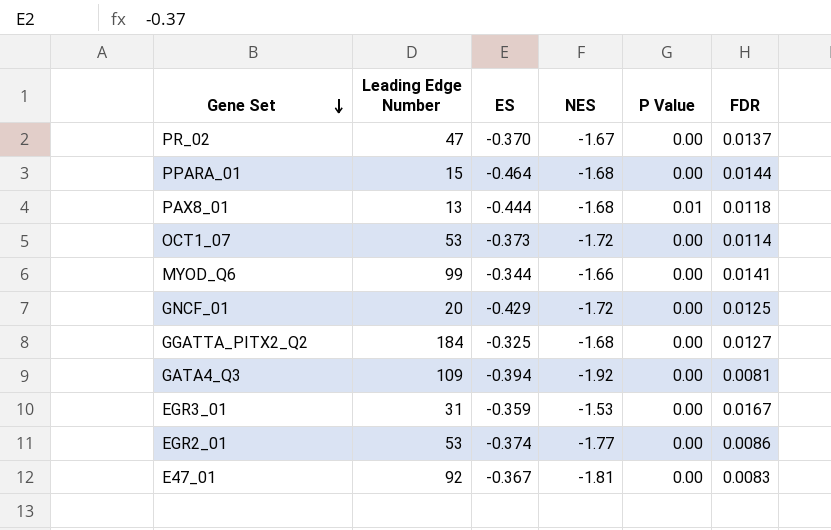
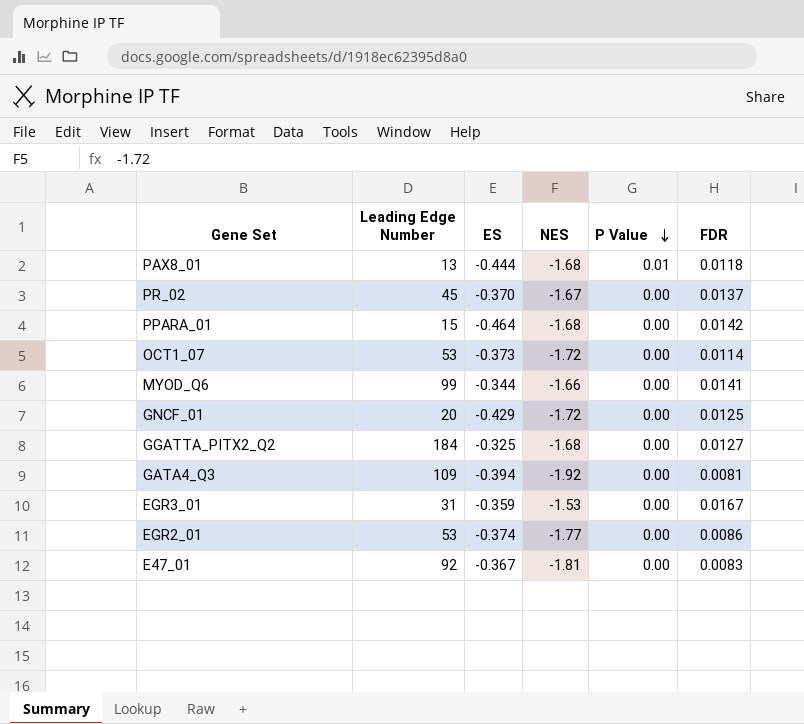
row order: Gene Set descending -> P Value descending
PR_02 | Leading Edge Number: 47 -> 45
PPARA_01 | FDR: 0.0144 -> 0.0142

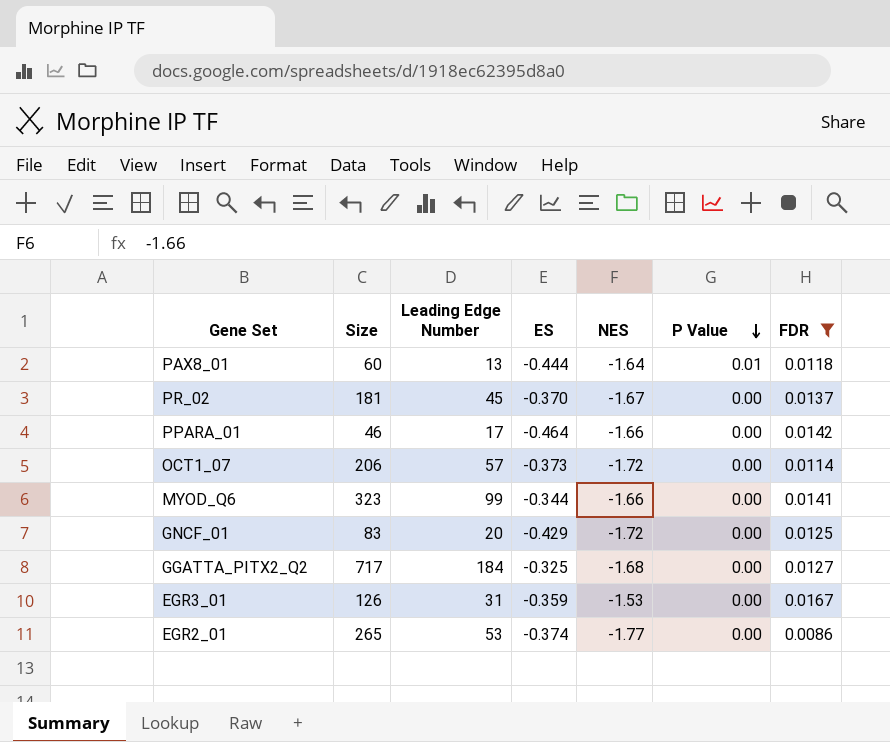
filter: none -> FDR >= 0.0086
column Size | position: none -> 2
PAX8_01 | NES: -1.68 -> -1.64
PPARA_01 | Leading Edge Number: 15 -> 17
PPARA_01 | NES: -1.68 -> -1.66
OCT1_07 | Leading Edge Number: 53 -> 57

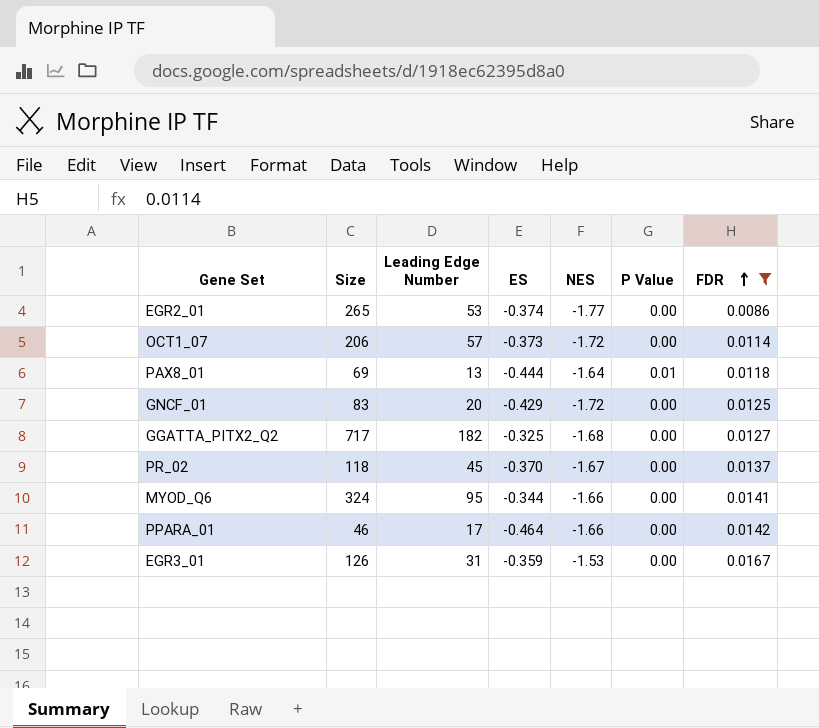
row order: P Value descending -> FDR ascending
PAX8_01 | Size: 60 -> 69
GGATTA_PITX2_Q2 | Leading Edge Number: 184 -> 182
PR_02 | Size: 181 -> 118
MYOD_Q6 | Size: 323 -> 324
MYOD_Q6 | Leading Edge Number: 99 -> 95

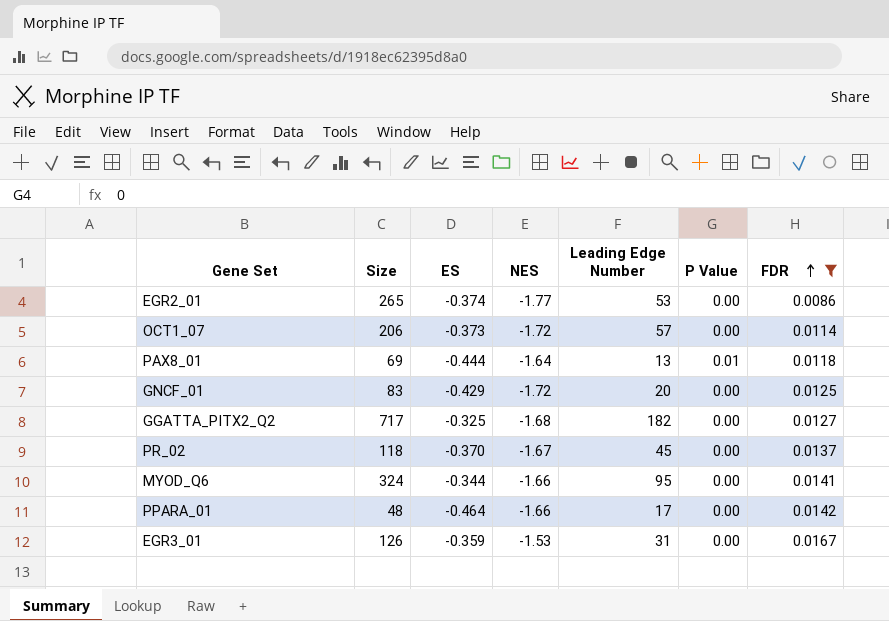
column Leading Edge Number | position: 3 -> 5
PPARA_01 | Size: 46 -> 48

